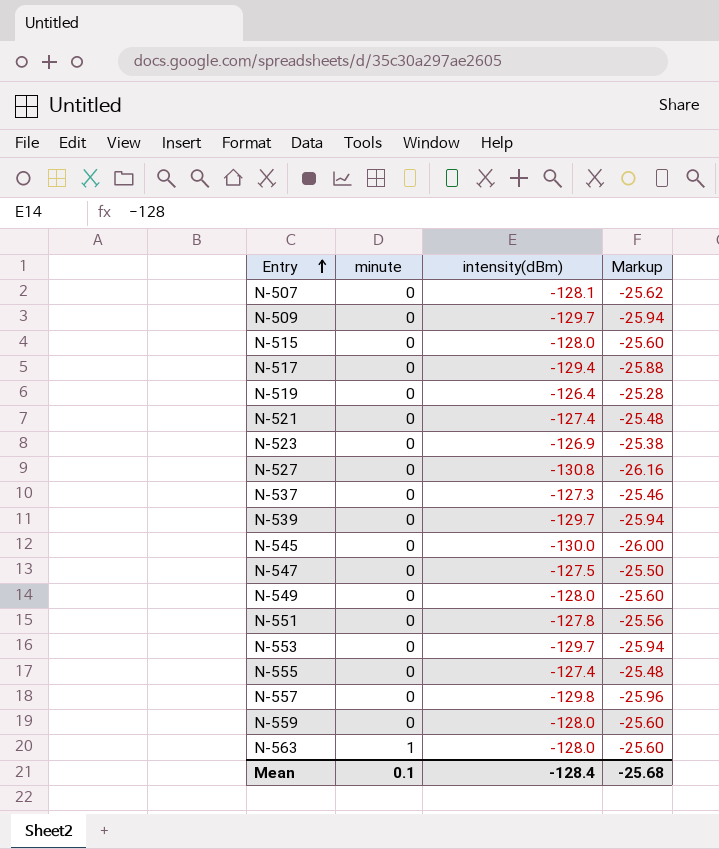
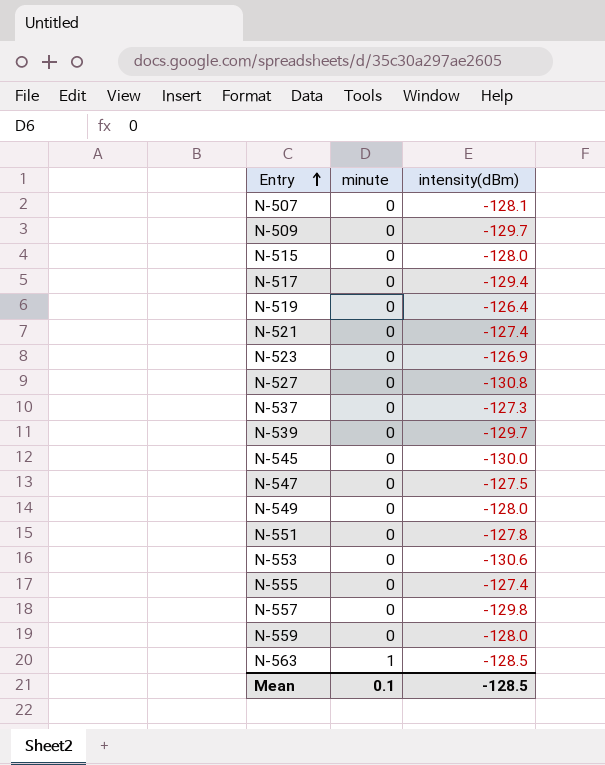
column Markup | formula: [intensity(dBm)] * 0.2 -> none
N-553 | intensity(dBm): -129.7 -> -130.6
N-563 | intensity(dBm): -128.0 -> -128.5
Mean | intensity(dBm): -128.4 -> -128.5

